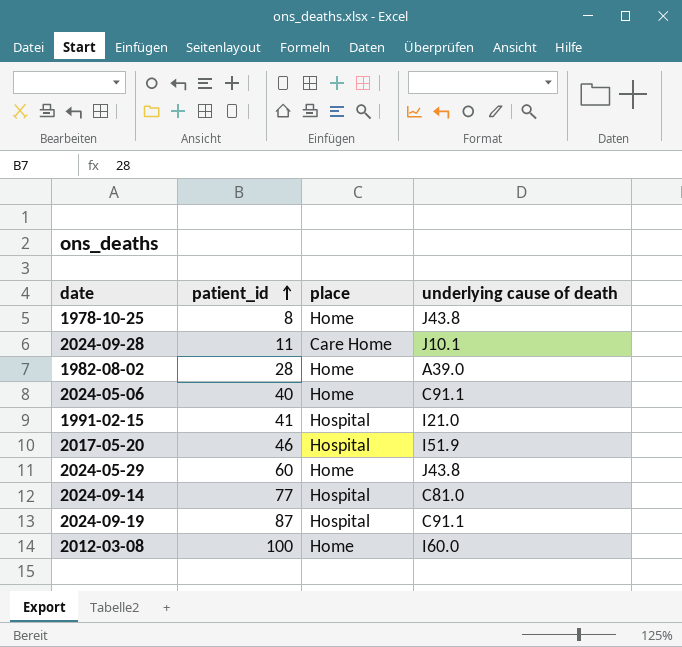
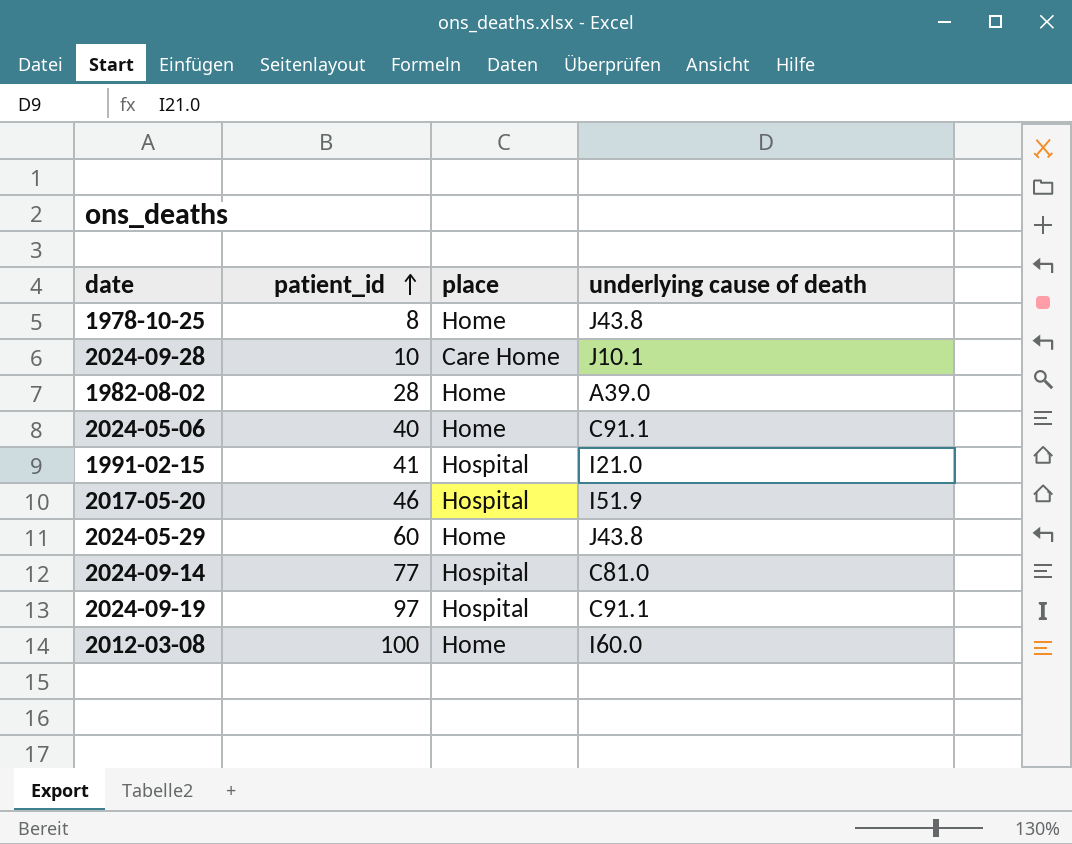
2024-09-28 | patient_id: 11 -> 10
2024-09-19 | patient_id: 87 -> 97

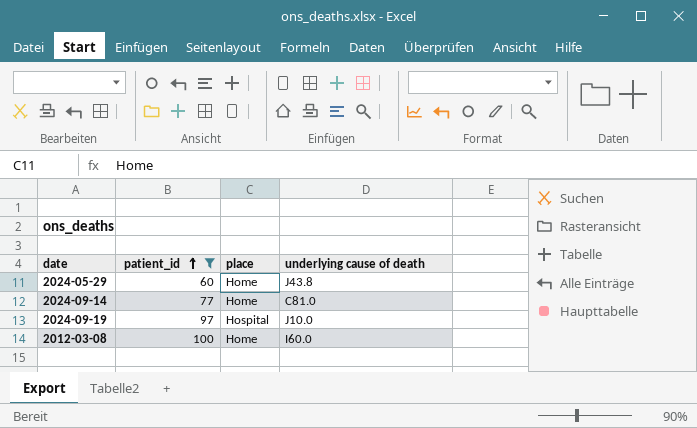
filter: none -> patient_id >= 60
2024-09-14 | place: Hospital -> Home
2024-09-19 | underlying cause of death: C91.1 -> J10.0

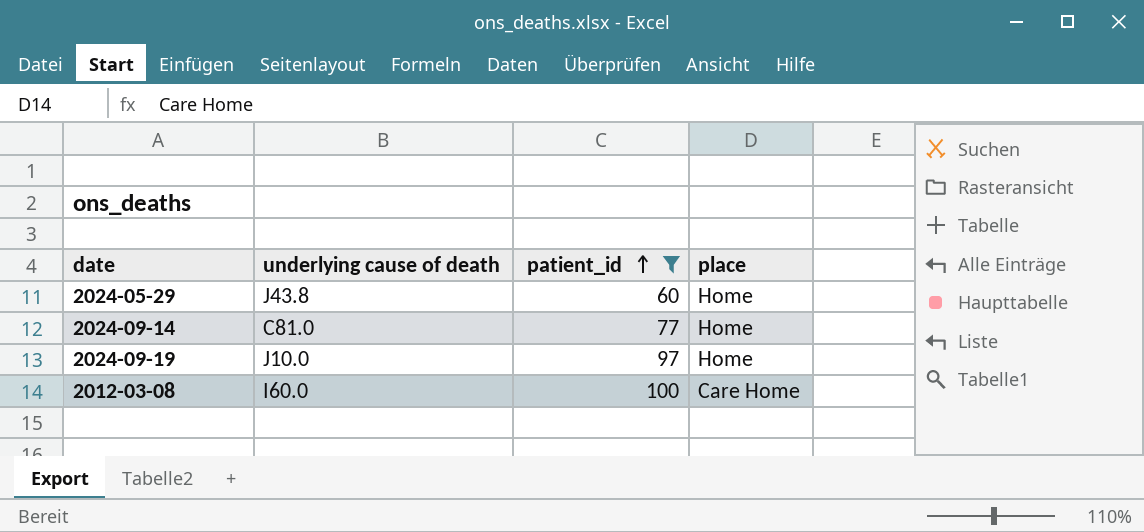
column underlying cause of death | position: 4 -> 2
2024-09-19 | place: Hospital -> Home
2012-03-08 | place: Home -> Care Home

